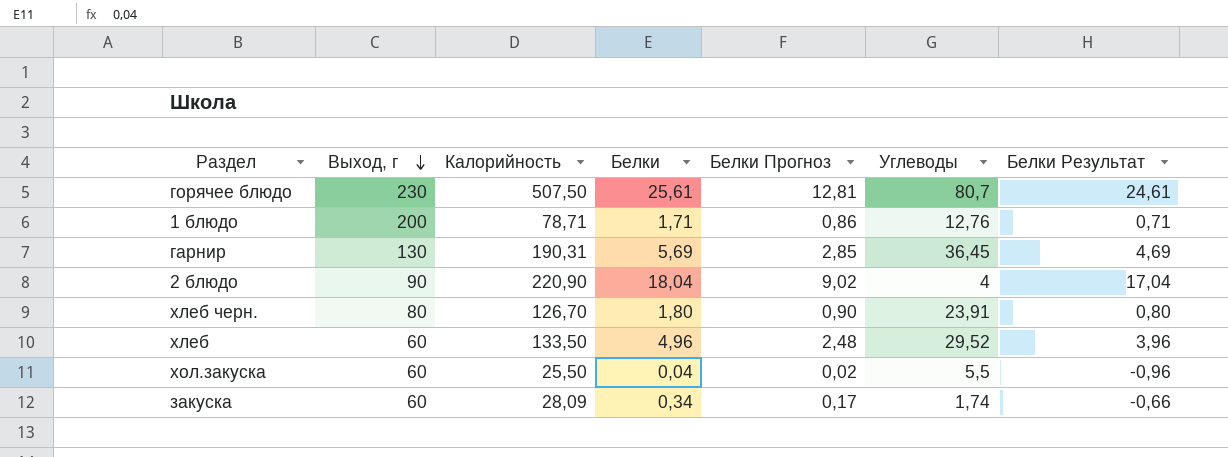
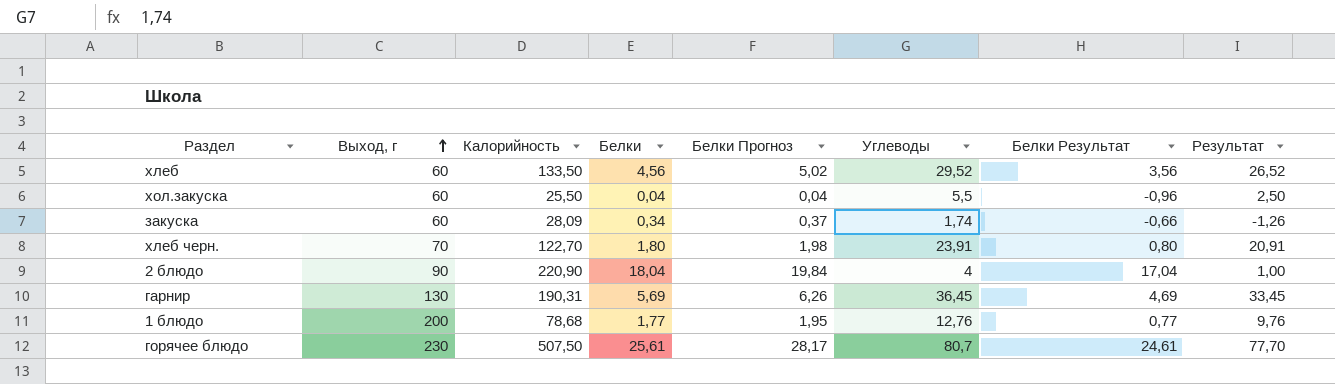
row order: Выход, г descending -> Выход, г ascending
column Белки Прогноз | formula: [Белки] * 0,5 -> [Белки] * 1,1
column Результат | formula: none -> [Углеводы] - 3
хлеб | Белки: 4,96 -> 4,56
хлеб | Белки Результат: 3,96 -> 3,56
хлеб черн. | Выход, г: 80 -> 70
хлеб черн. | Калорийность: 126,70 -> 122,70
1 блюдо | Калорийность: 78,71 -> 78,68
1 блюдо | Белки: 1,71 -> 1,77
1 блюдо | Белки Результат: 0,71 -> 0,77

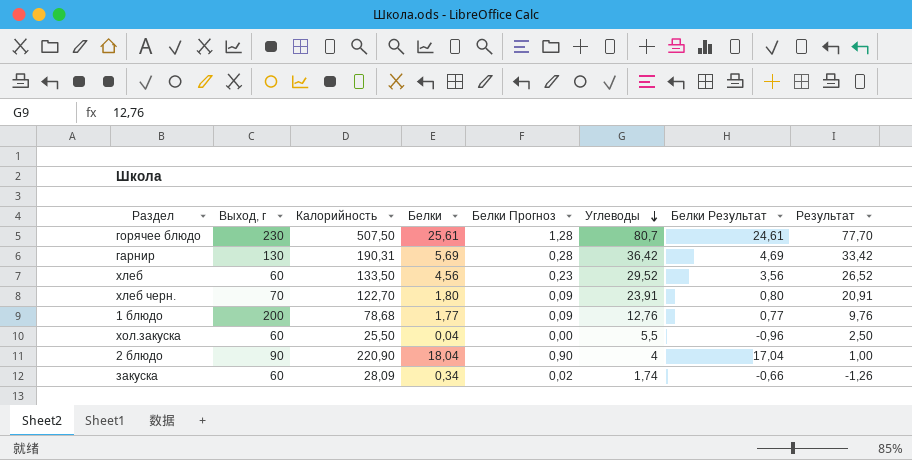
row order: Выход, г ascending -> Углеводы descending
column Белки Прогноз | formula: [Белки] * 1,1 -> [Белки] * 0,05
гарнир | Углеводы: 36,45 -> 36,42
гарнир | Результат: 33,45 -> 33,42

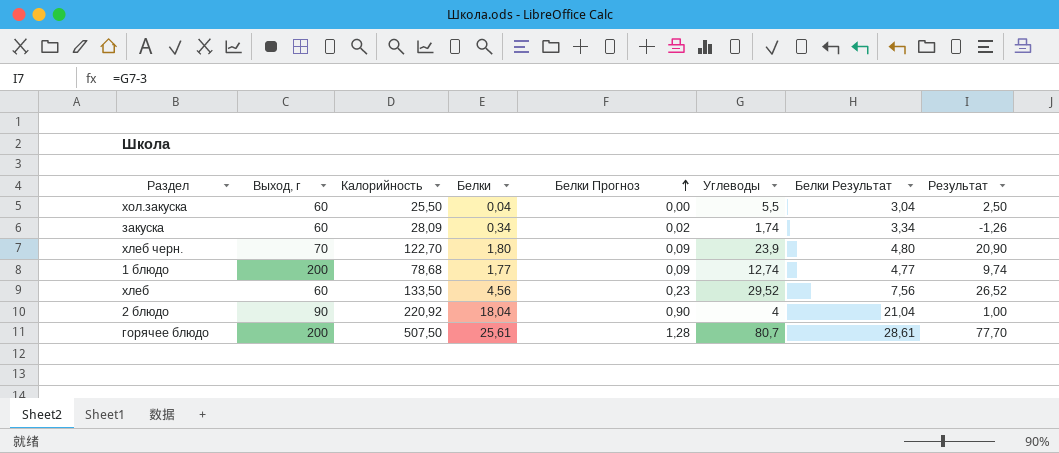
row order: Углеводы descending -> Белки Прогноз ascending
column Белки Результат | formula: [Белки] - 1 -> [Белки] + 3
row гарнир: 130 | 190,31 | 5,69 | 0,28 | 36,42 | 4,69 | 33,42 -> none
хлеб черн. | Углеводы: 23,91 -> 23,9
хлеб черн. | Результат: 20,91 -> 20,90
1 блюдо | Углеводы: 12,76 -> 12,74
1 блюдо | Результат: 9,76 -> 9,74
2 блюдо | Калорийность: 220,90 -> 220,92
горячее блюдо | Выход, г: 230 -> 200

